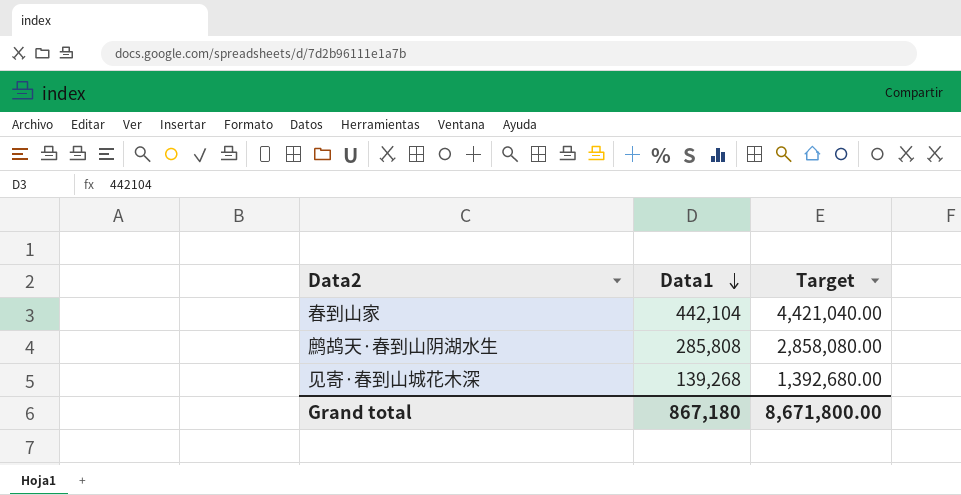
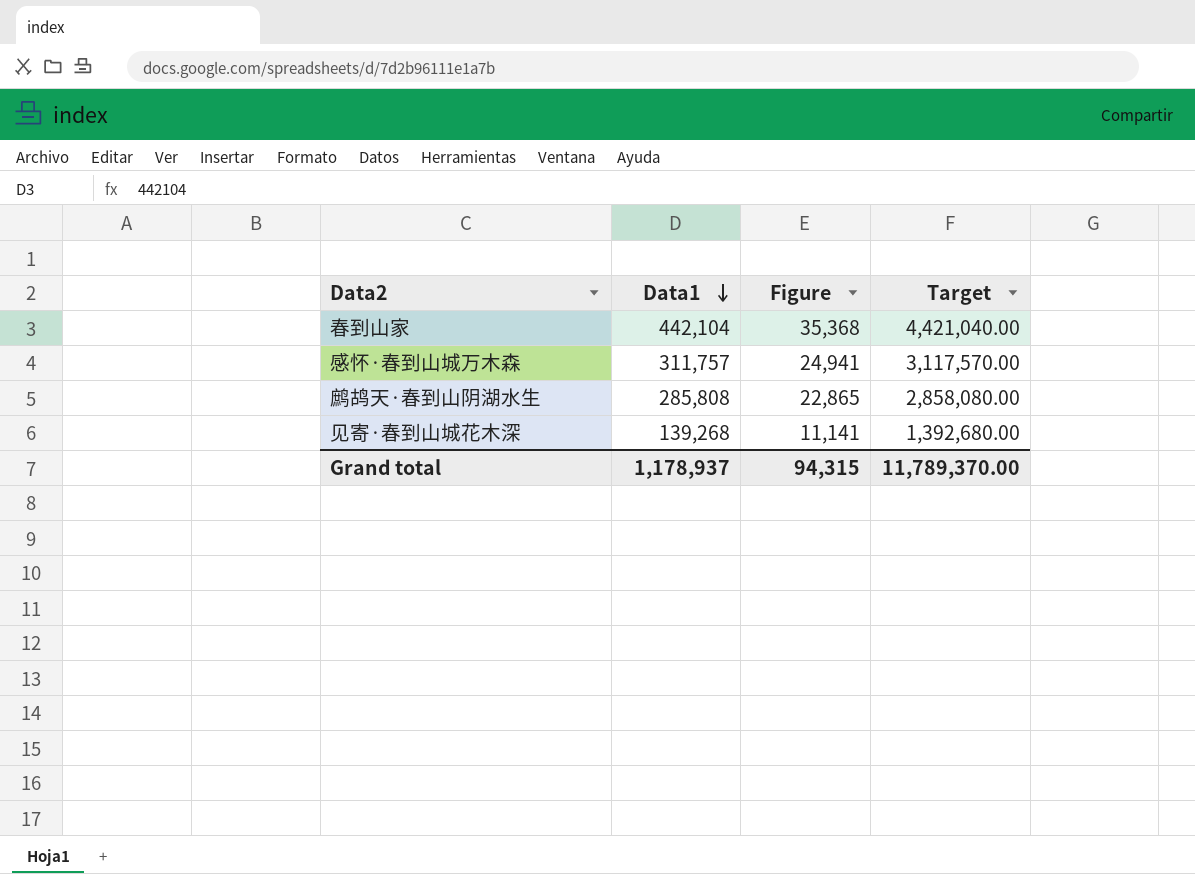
column Figure | formula: none -> [Data1] * 0.08
row 感怀·春到山城万木森: none -> 311,757 | 24,941 | 3,117,570.00
Grand total | Data1: 867,180 -> 1,178,937
Grand total | Target: 8,671,800.00 -> 11,789,370.00

